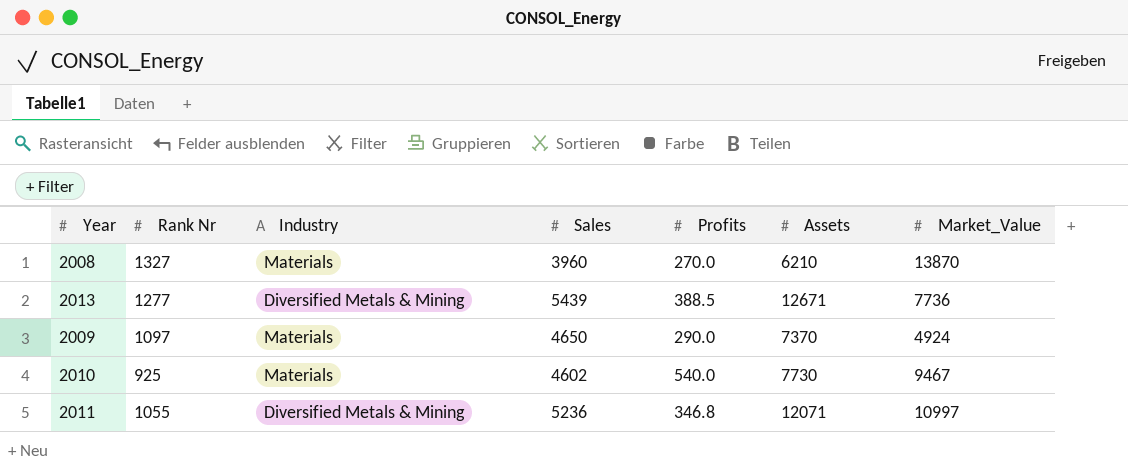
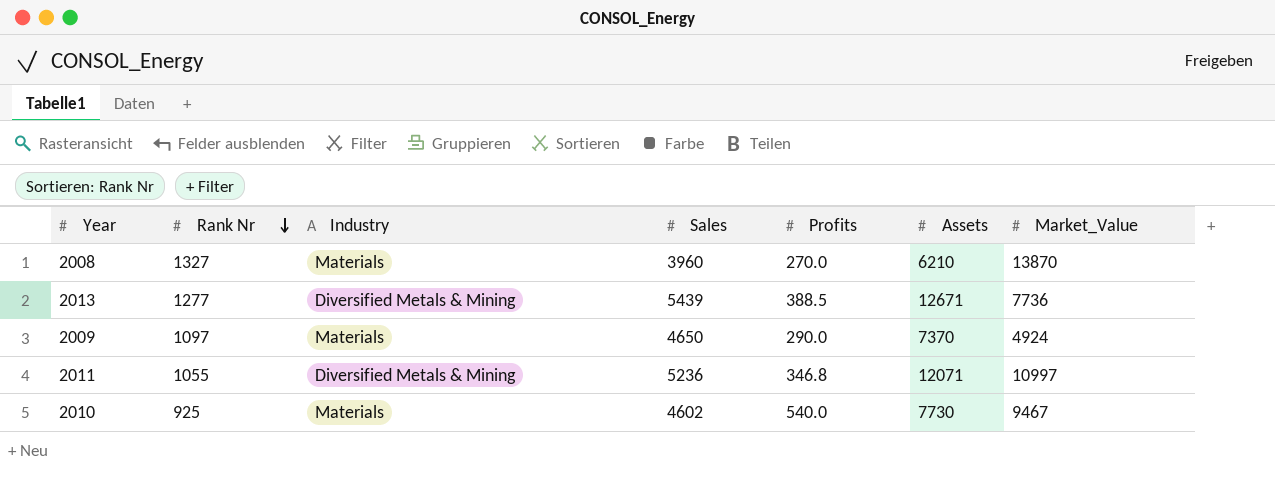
row order: none -> Rank Nr descending

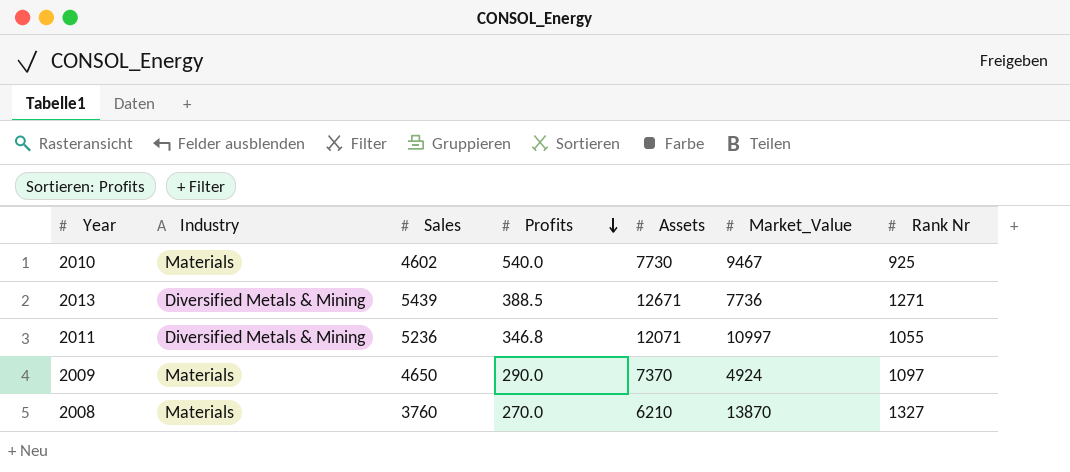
row order: Rank Nr descending -> Profits descending
column Rank Nr | position: 2 -> 7
2013 | Rank Nr: 1277 -> 1271
2008 | Sales: 3960 -> 3760

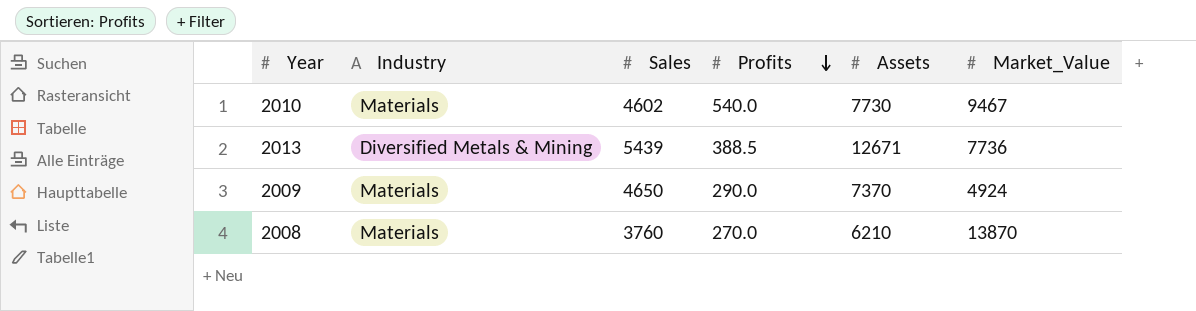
column Rank Nr | position: 7 -> none
row 2011: Diversified Metals & Mining | 5236 | 346.8 | 12071 | 10997 | 1055 -> none

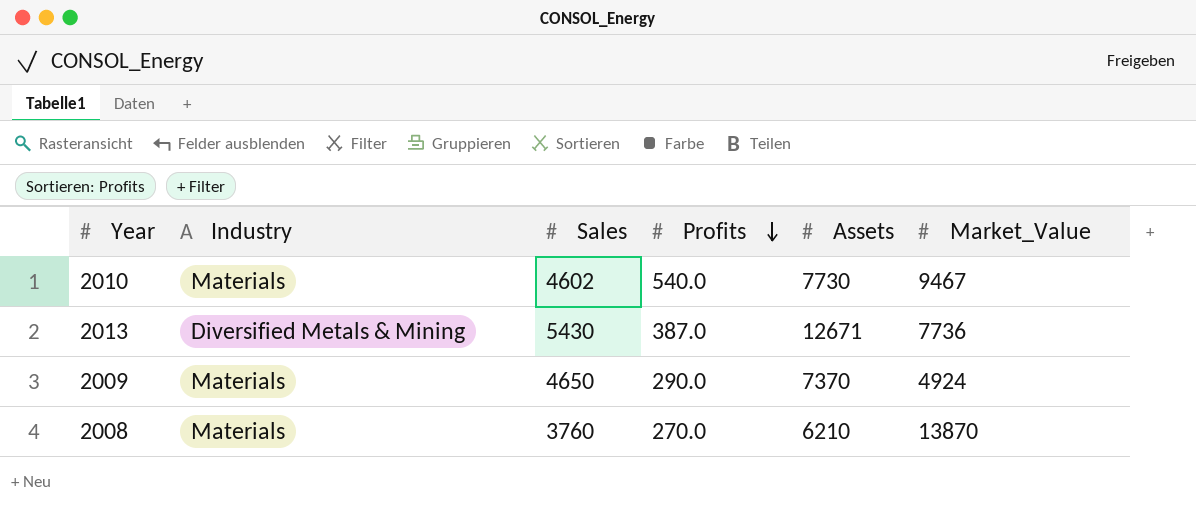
2013 | Sales: 5439 -> 5430
2013 | Profits: 388.5 -> 387.0

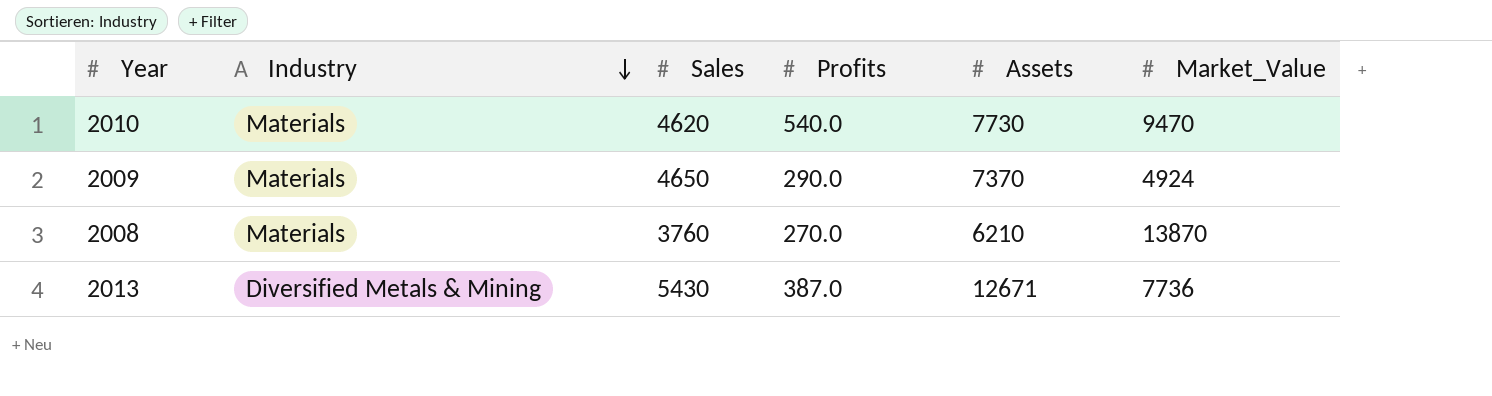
row order: Profits descending -> Industry descending
2010 | Sales: 4602 -> 4620
2010 | Market_Value: 9467 -> 9470

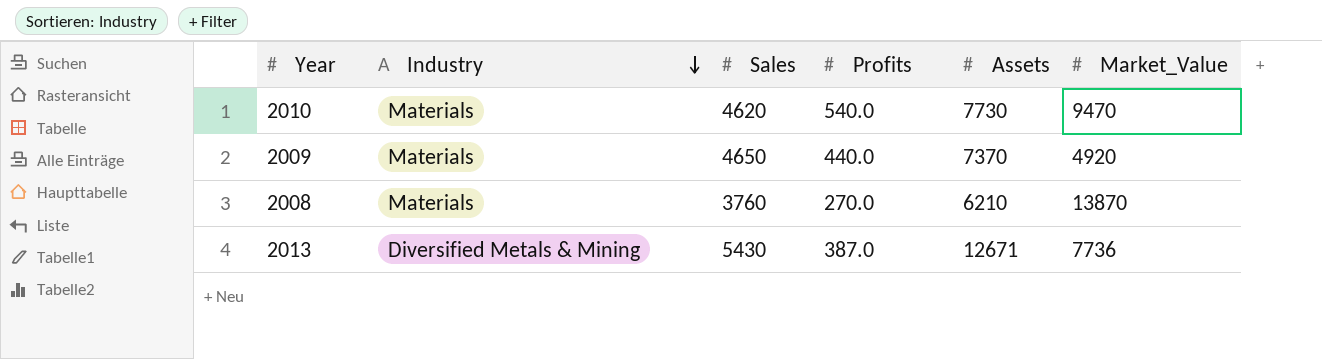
2009 | Profits: 290.0 -> 440.0
2009 | Market_Value: 4924 -> 4920

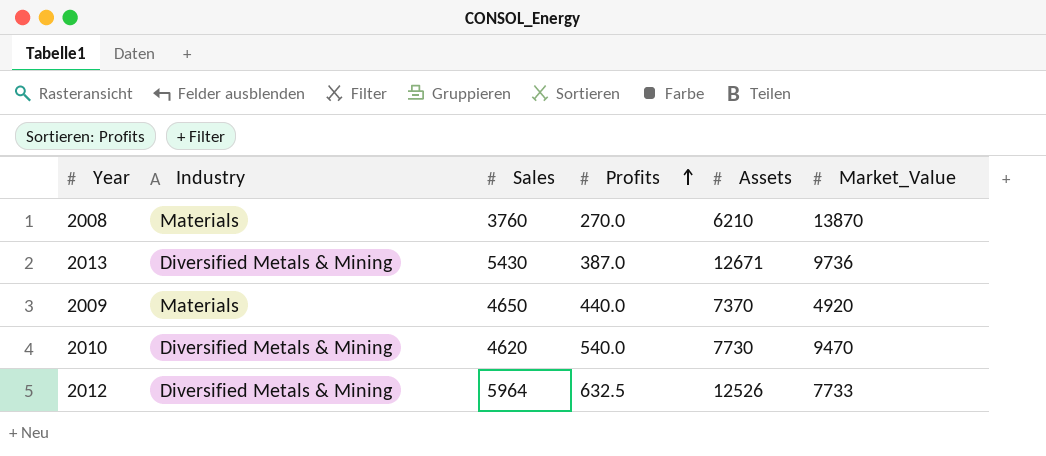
row order: Industry descending -> Profits ascending
2013 | Market_Value: 7736 -> 9736
2010 | Industry: Materials -> Diversified Metals & Mining
row 2012: none -> Diversified Metals & Mining | 5964 | 632.5 | 12526 | 7733

